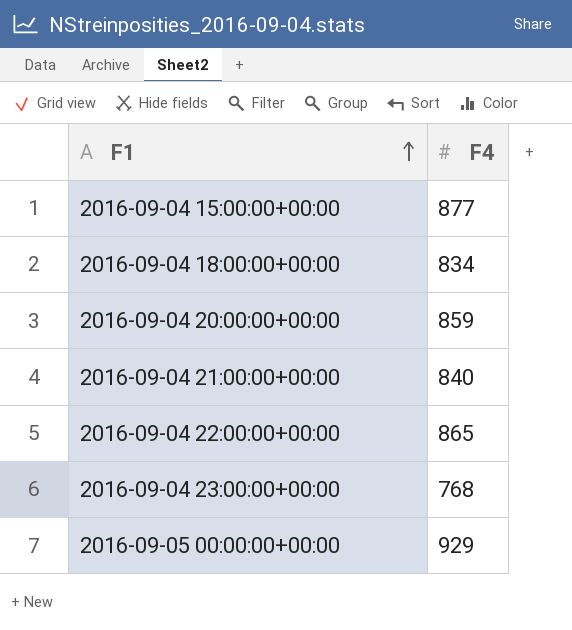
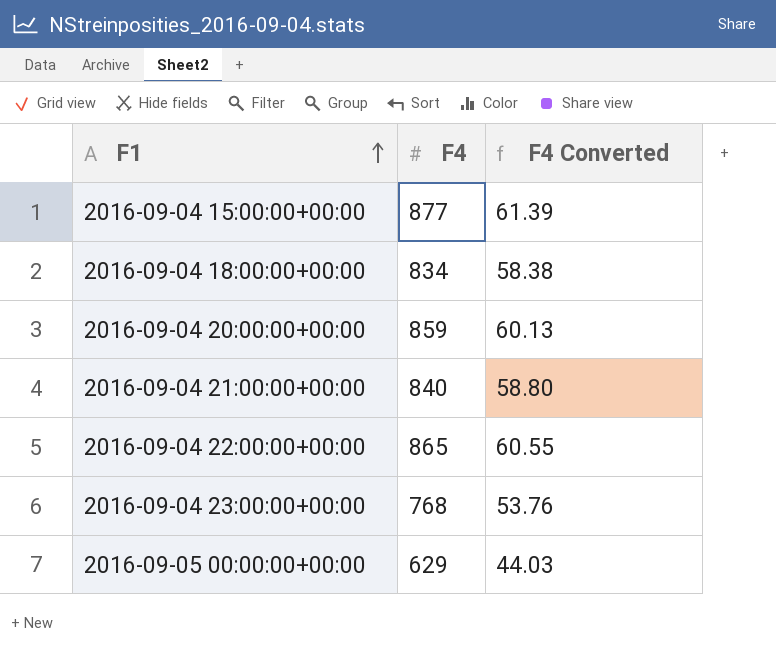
column F4 Converted | formula: none -> [F4] * 0.07
2016-09-05 00:00:00+00:00 | F4: 929 -> 629

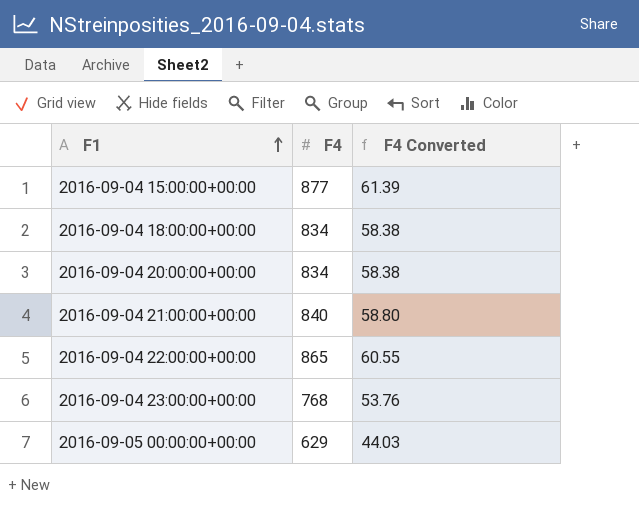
2016-09-04 20:00:00+00:00 | F4: 859 -> 834
2016-09-04 20:00:00+00:00 | F4 Converted: 60.13 -> 58.38

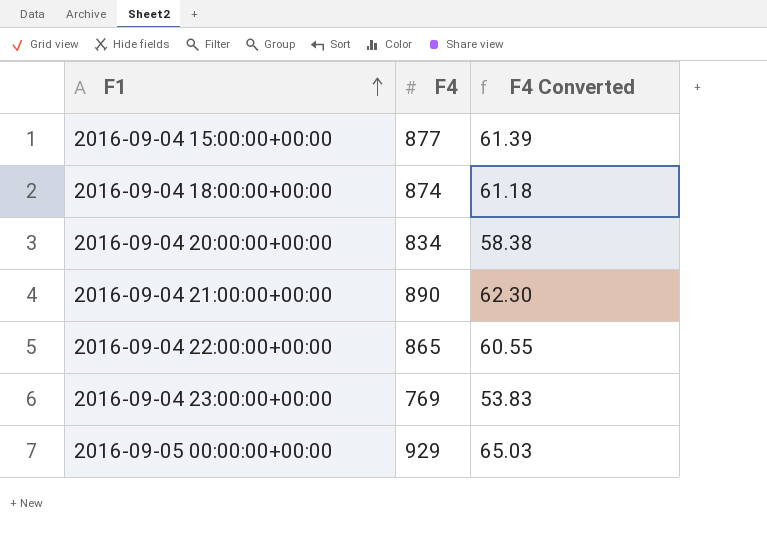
2016-09-04 18:00:00+00:00 | F4: 834 -> 874
2016-09-04 18:00:00+00:00 | F4 Converted: 58.38 -> 61.18
2016-09-04 21:00:00+00:00 | F4: 840 -> 890
2016-09-04 21:00:00+00:00 | F4 Converted: 58.80 -> 62.30
2016-09-04 23:00:00+00:00 | F4: 768 -> 769
2016-09-04 23:00:00+00:00 | F4 Converted: 53.76 -> 53.83
2016-09-05 00:00:00+00:00 | F4: 629 -> 929
2016-09-05 00:00:00+00:00 | F4 Converted: 44.03 -> 65.03

